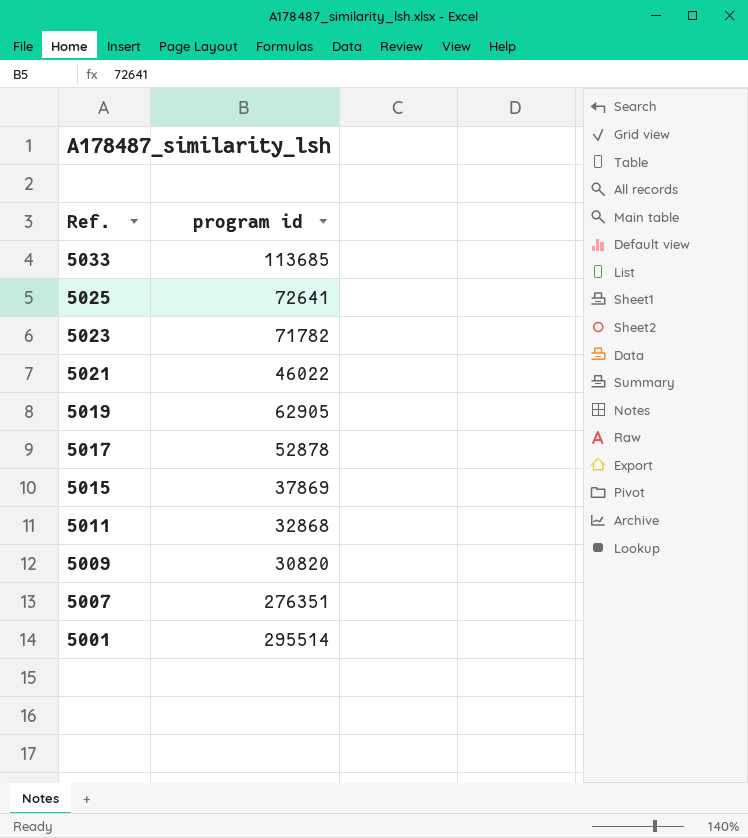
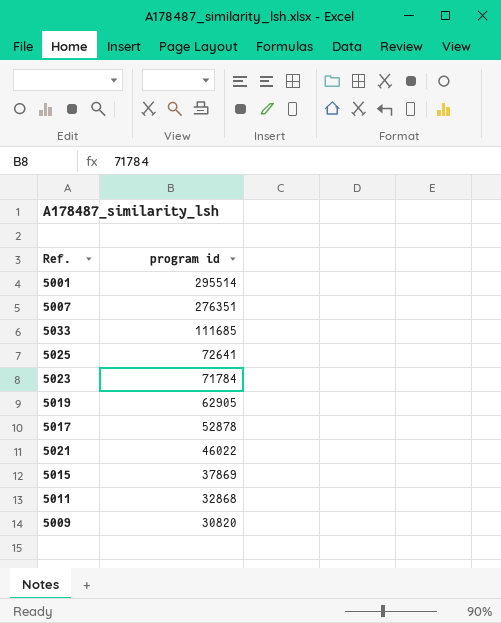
row order: Ref. descending -> program id descending
5033 | program id: 113685 -> 111685
5023 | program id: 71782 -> 71784

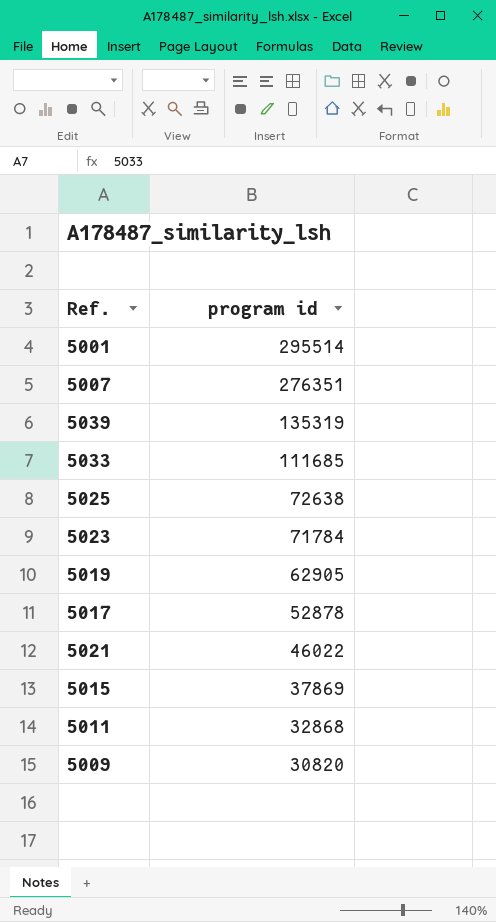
row 5039: none -> 135319
5025 | program id: 72641 -> 72638

